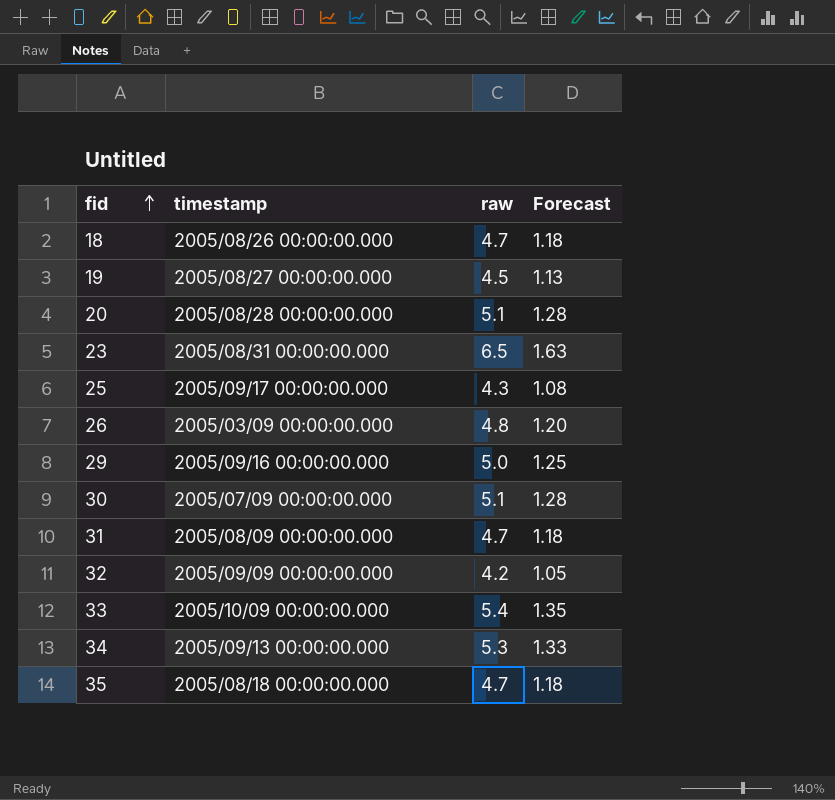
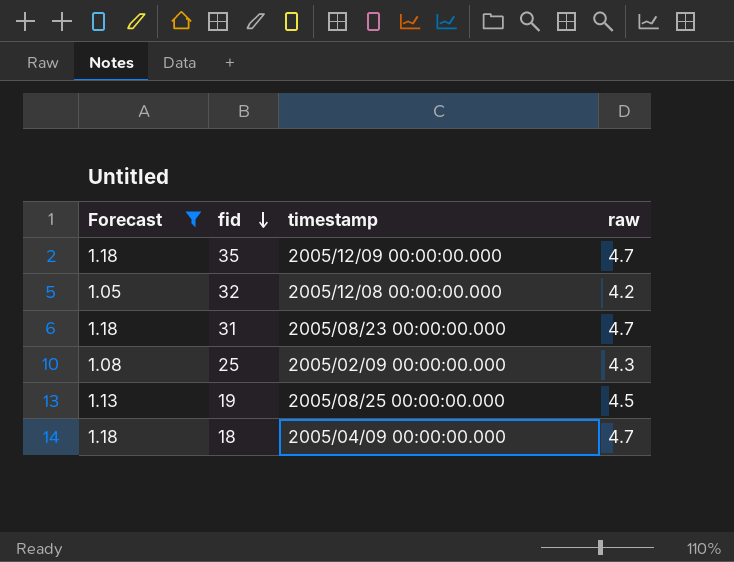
filter: none -> Forecast <= 1.18
row order: fid ascending -> fid descending
column Forecast | position: 4 -> 1
35 | timestamp: 2005/08/18 00:00:00.000 -> 2005/12/09 00:00:00.000
32 | timestamp: 2005/09/09 00:00:00.000 -> 2005/12/08 00:00:00.000
31 | timestamp: 2005/08/09 00:00:00.000 -> 2005/08/23 00:00:00.000
25 | timestamp: 2005/09/17 00:00:00.000 -> 2005/02/09 00:00:00.000
19 | timestamp: 2005/08/27 00:00:00.000 -> 2005/08/25 00:00:00.000
18 | timestamp: 2005/08/26 00:00:00.000 -> 2005/04/09 00:00:00.000

